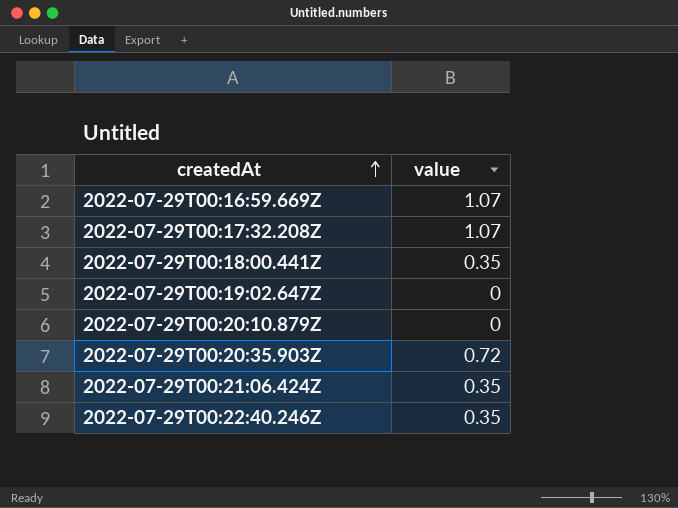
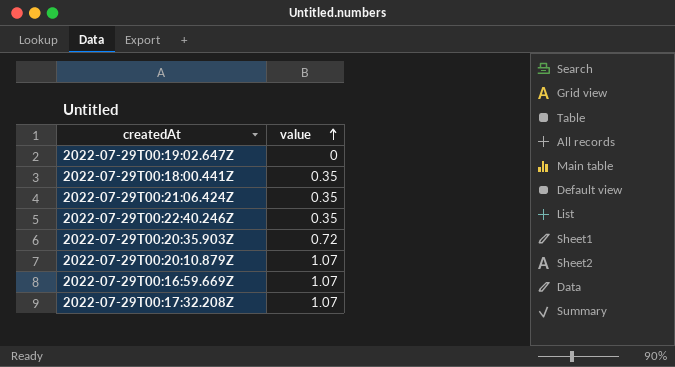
row order: createdAt ascending -> value ascending
2022-07-29T00:20:10.879Z | value: 0 -> 1.07

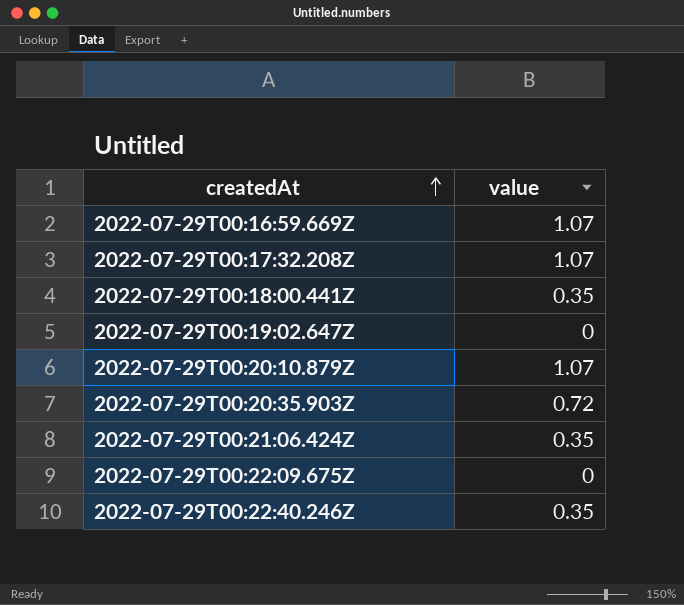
row order: value ascending -> createdAt ascending
row 2022-07-29T00:22:09.675Z: none -> 0

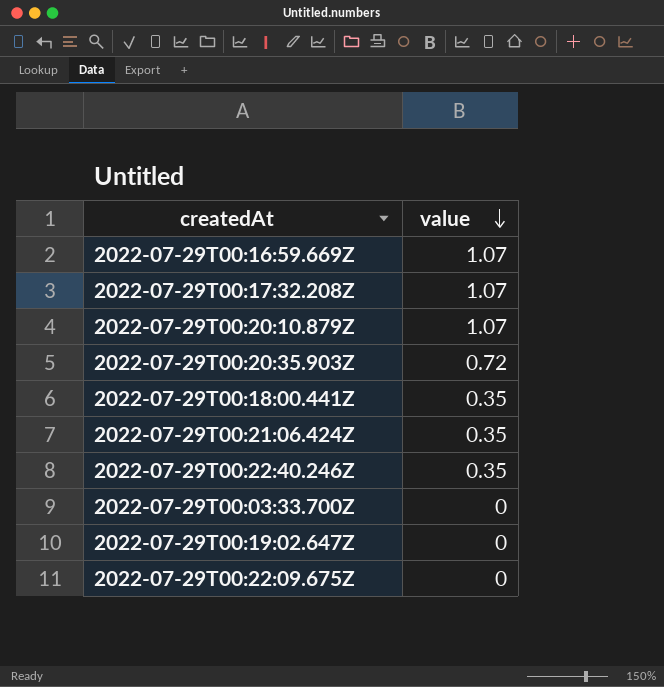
row order: createdAt ascending -> value descending
row 2022-07-29T00:03:33.700Z: none -> 0

